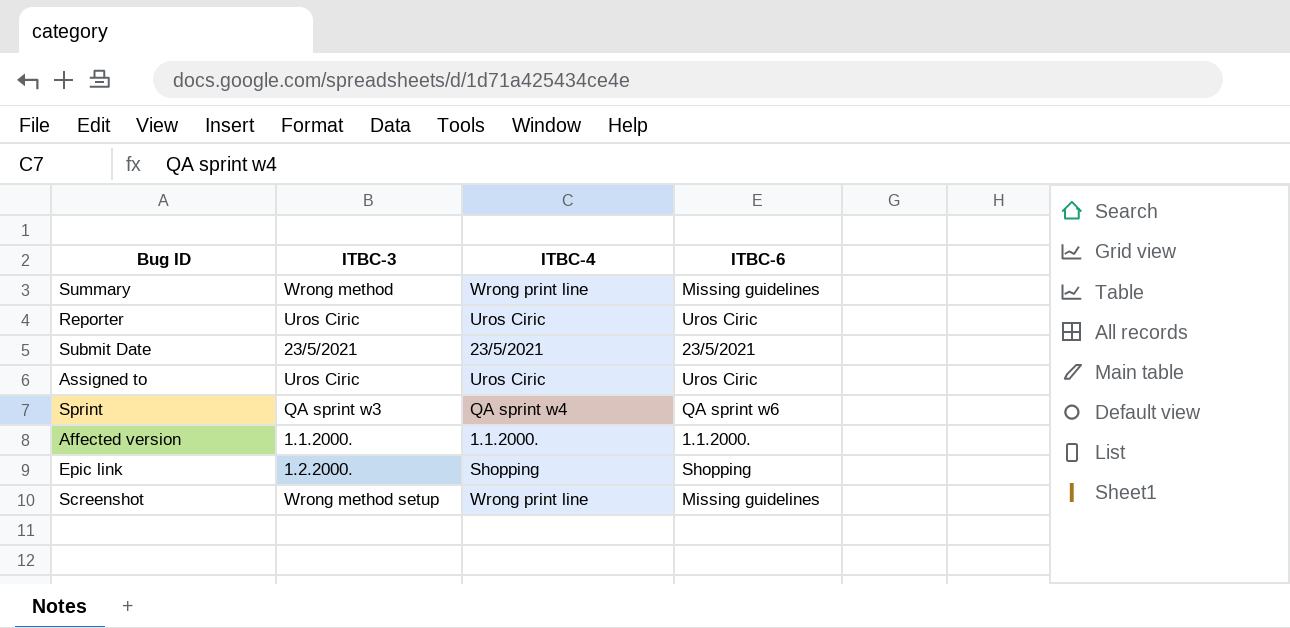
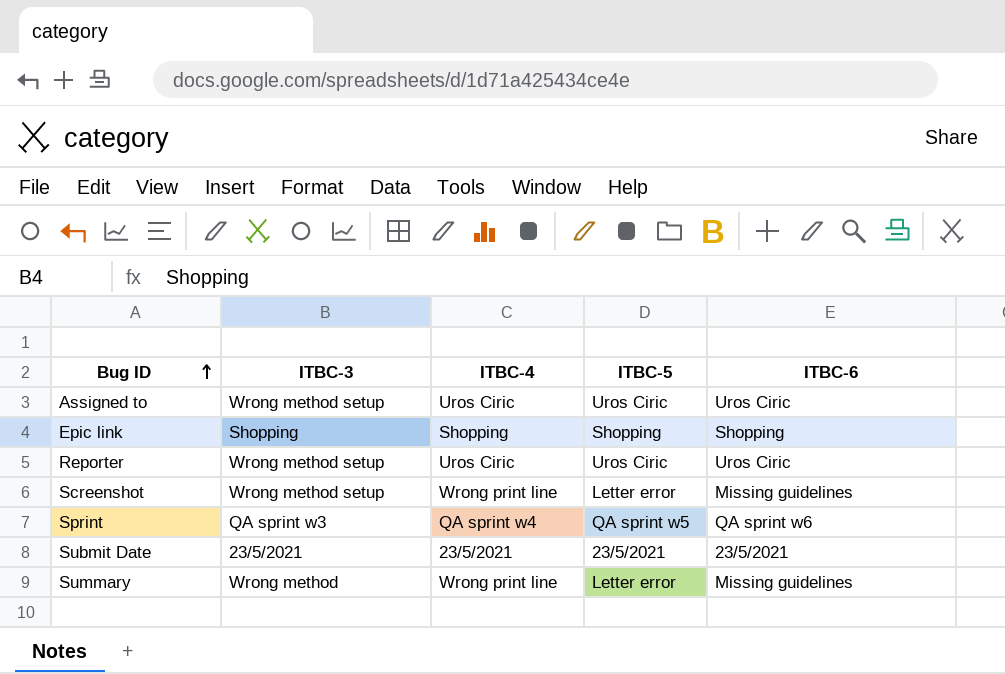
row order: none -> Bug ID ascending
column ITBC-5 | position: none -> 4
row Affected version: 1.1.2000. | 1.1.2000. | 1.1.2000. -> none
Assigned to | ITBC-3: Uros Ciric -> Wrong method setup
Epic link | ITBC-3: 1.2.2000. -> Shopping
Reporter | ITBC-3: Uros Ciric -> Wrong method setup

